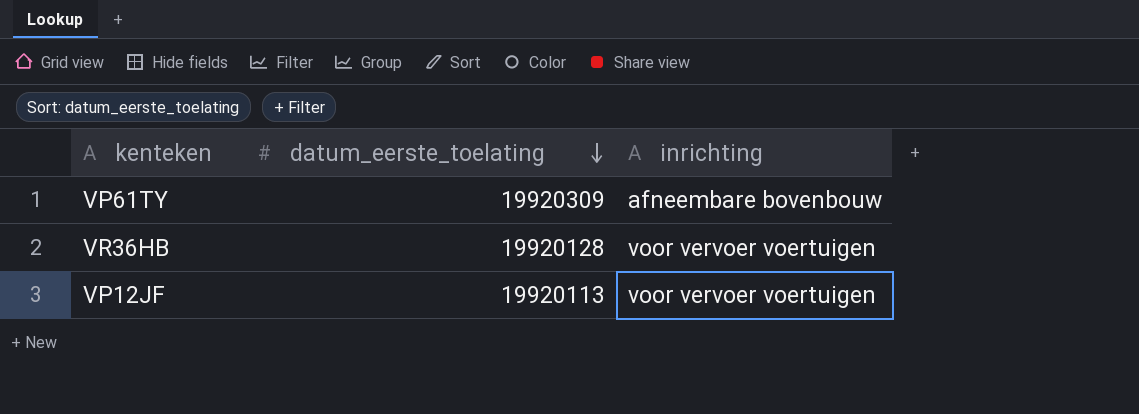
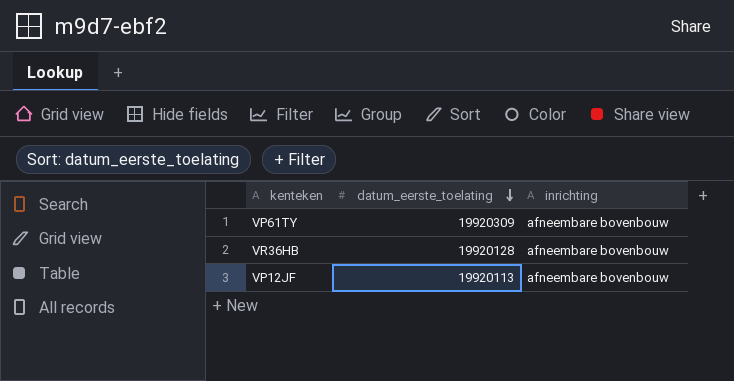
VR36HB | inrichting: voor vervoer voertuigen -> afneembare bovenbouw
VP12JF | inrichting: voor vervoer voertuigen -> afneembare bovenbouw

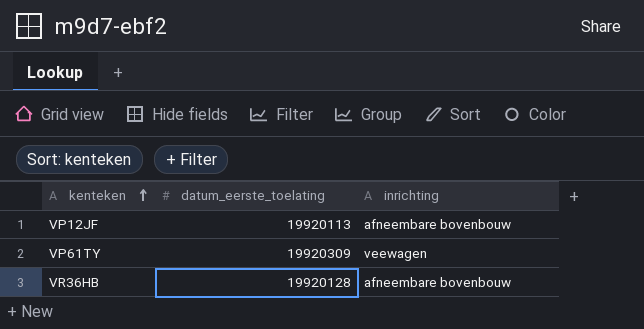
row order: datum_eerste_toelating descending -> kenteken ascending
VP61TY | inrichting: afneembare bovenbouw -> veewagen

